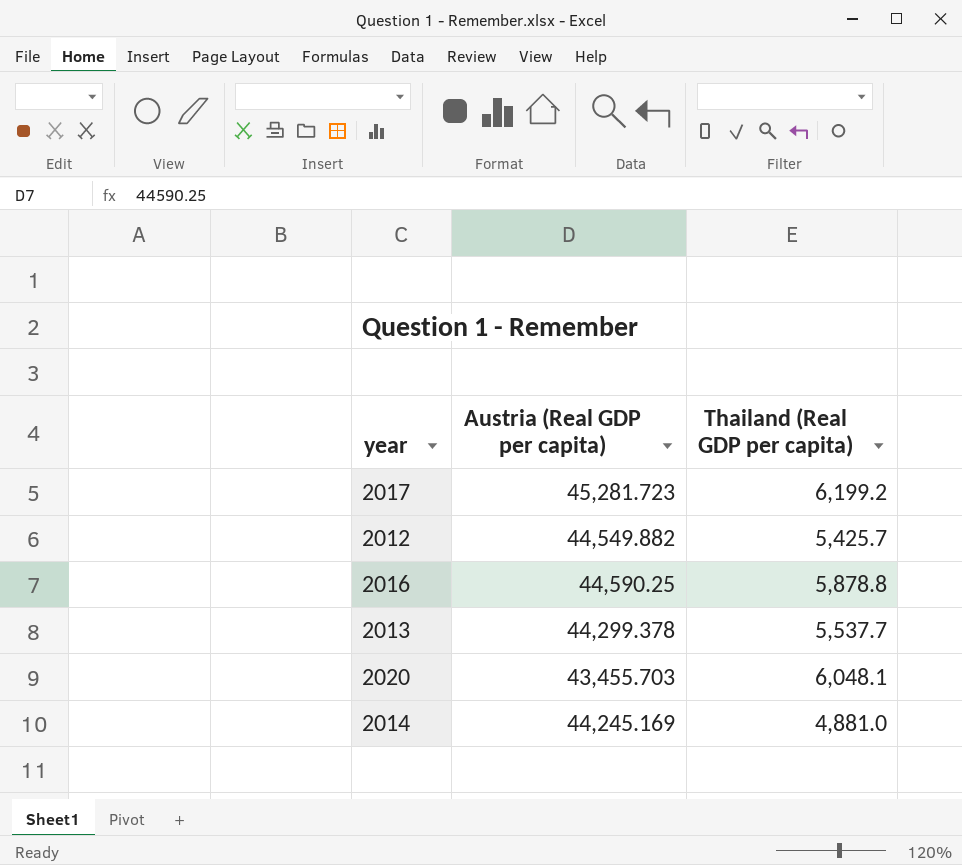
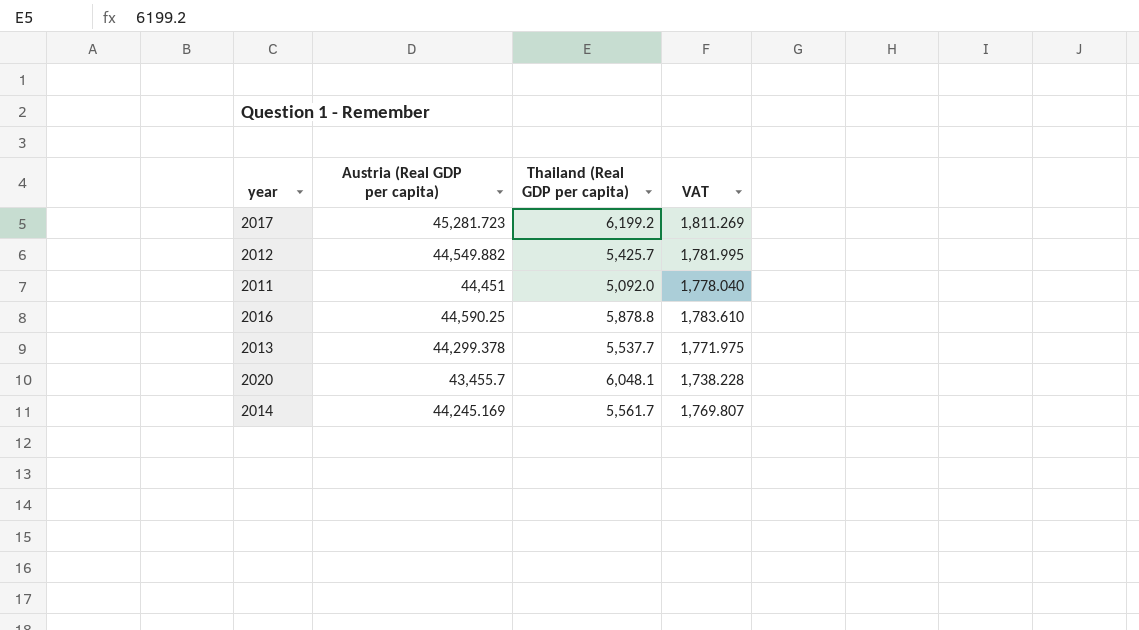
column VAT | formula: none -> [Austria (Real GDP per capita)] * 0.04
row 2011: none -> 44,451 | 5,092.0 | 1,778.040
2020 | Austria (Real GDP per capita): 43,455.703 -> 43,455.7
2014 | Thailand (Real GDP per capita): 4,881.0 -> 5,561.7

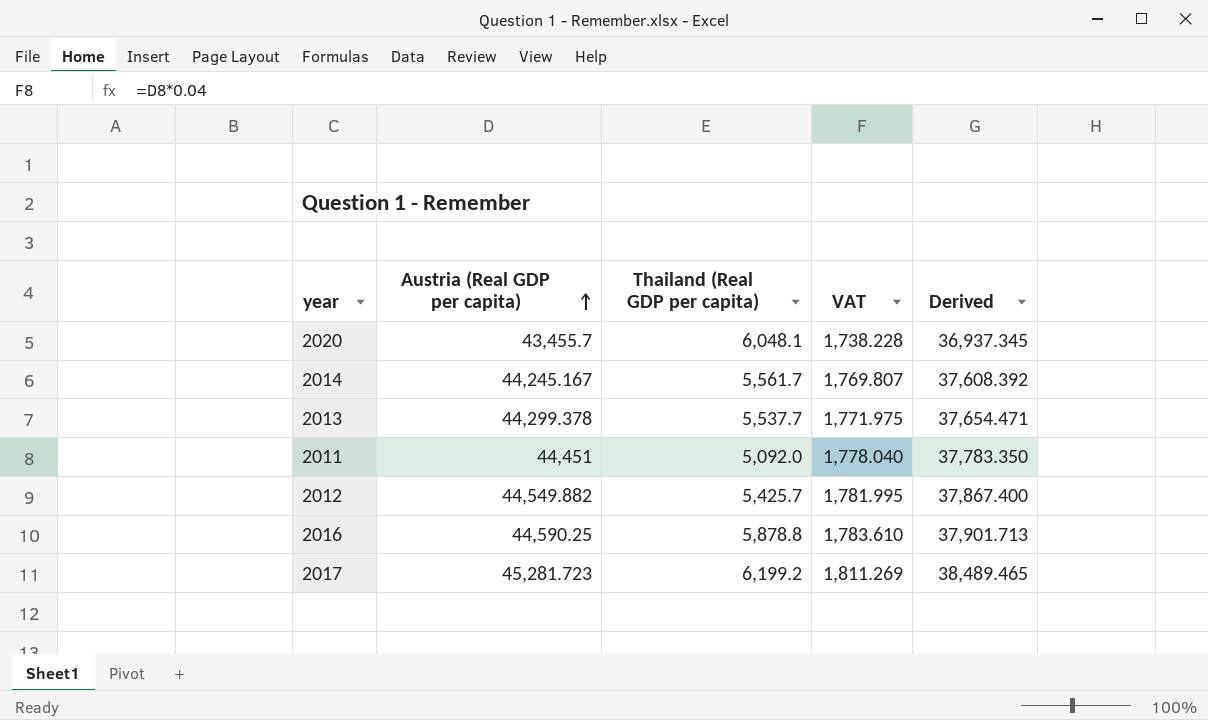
row order: none -> Austria (Real GDP per capita) ascending
column Derived | formula: none -> [Austria (Real GDP per capita)] * 0.85
2014 | Austria (Real GDP per capita): 44,245.169 -> 44,245.167

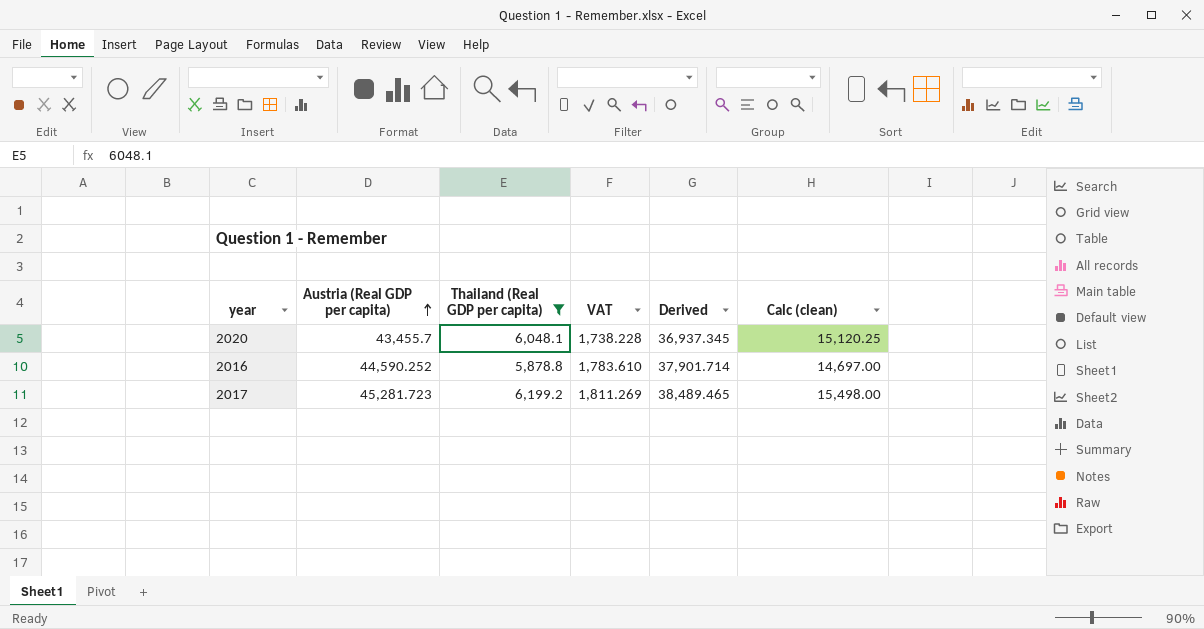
filter: none -> Thailand (Real GDP per capita) >= 5,878.8
column Calc (clean) | formula: none -> [Thailand (Real GDP per capita)] * 2.5
2016 | Austria (Real GDP per capita): 44,590.25 -> 44,590.252
2016 | Derived: 37,901.713 -> 37,901.714

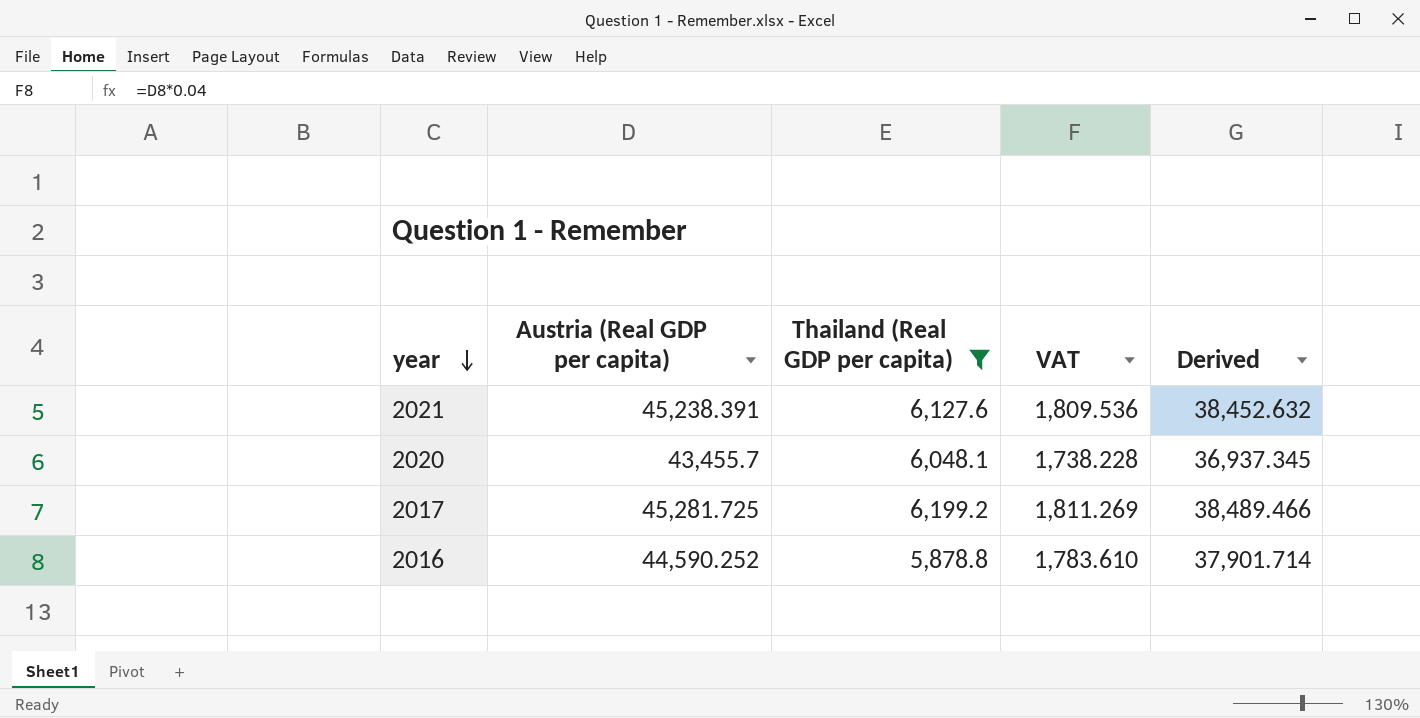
row order: Austria (Real GDP per capita) ascending -> year descending
column Calc (clean) | formula: [Thailand (Real GDP per capita)] * 2.5 -> none
row 2021: none -> 45,238.391 | 6,127.6 | 1,809.536 | 38,452.632
2017 | Austria (Real GDP per capita): 45,281.723 -> 45,281.725
2017 | Derived: 38,489.465 -> 38,489.466

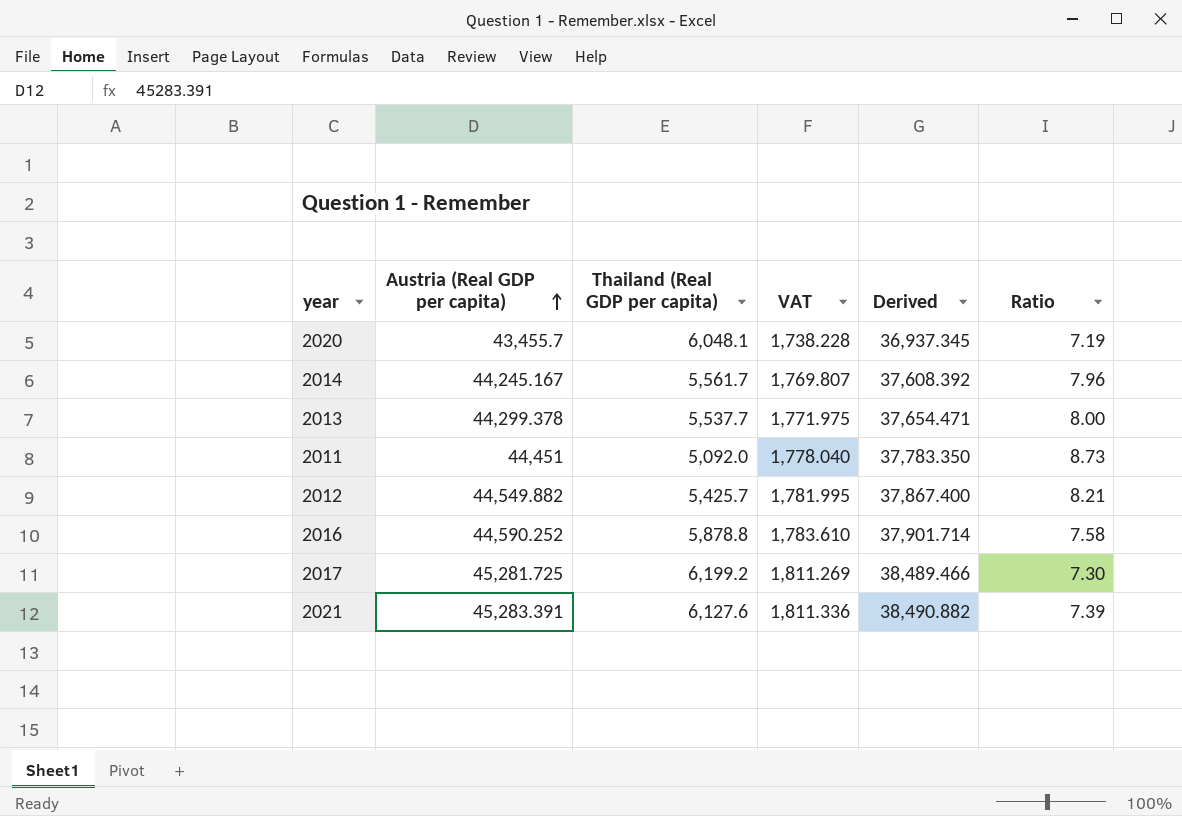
filter: Thailand (Real GDP per capita) >= 5,878.8 -> none
row order: year descending -> Austria (Real GDP per capita) ascending
column Ratio | formula: none -> [Austria (Real GDP per capita)] / [Thailand (Real GDP per capita)]
2021 | Austria (Real GDP per capita): 45,238.391 -> 45,283.391
2021 | VAT: 1,809.536 -> 1,811.336
2021 | Derived: 38,452.632 -> 38,490.882

